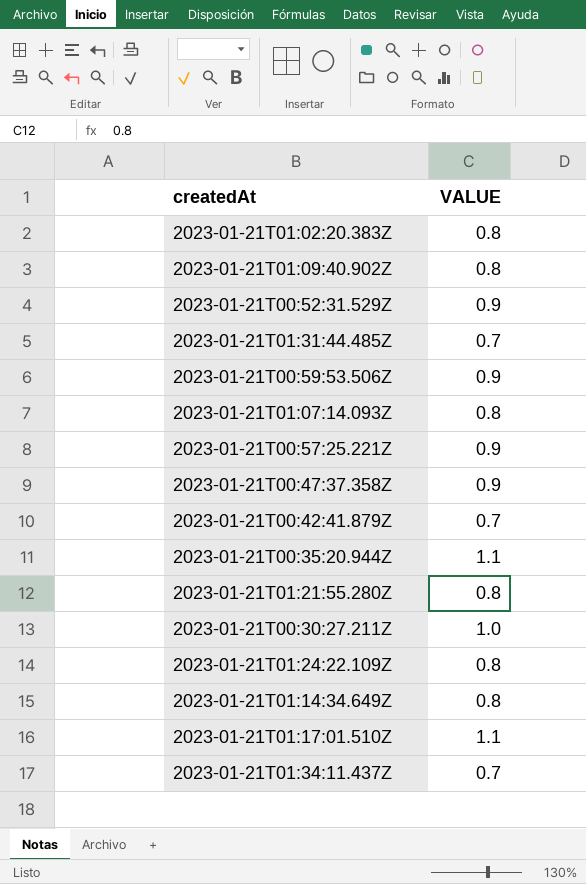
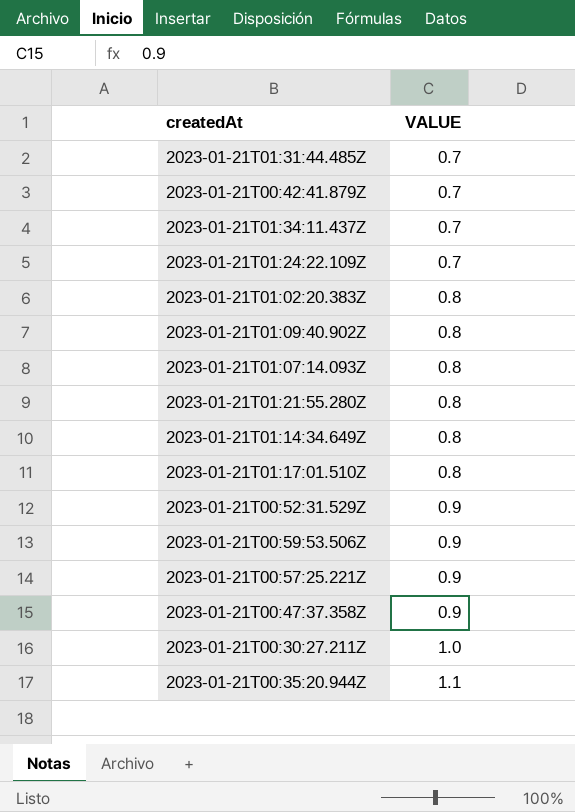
row order: none -> VALUE ascending
2023-01-21T01:24:22.109Z | VALUE: 0.8 -> 0.7
2023-01-21T01:17:01.510Z | VALUE: 1.1 -> 0.8

